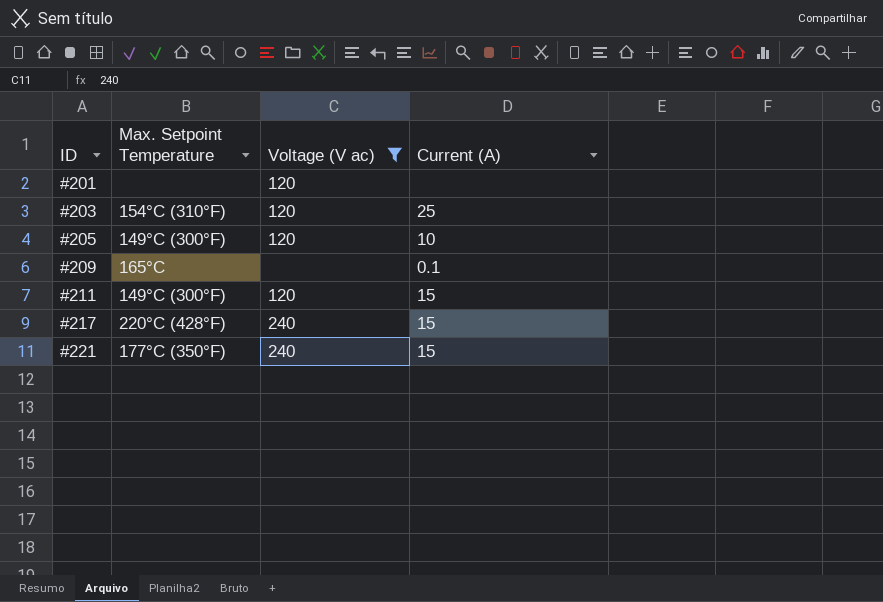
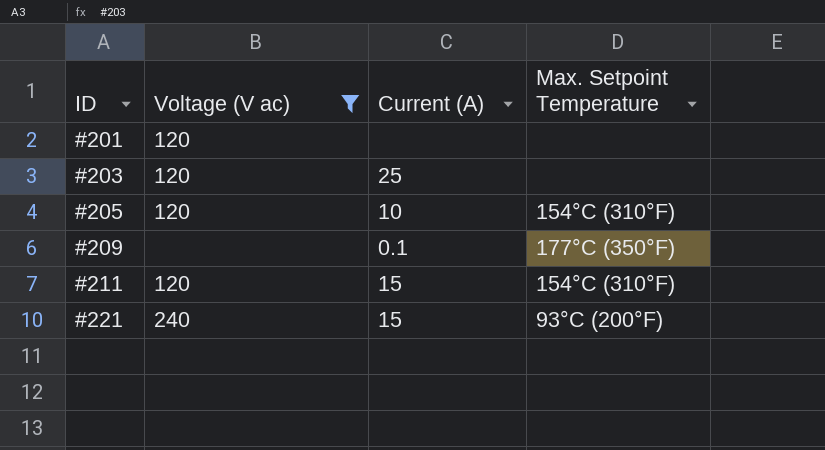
column Max. Setpoint Temperature | position: 2 -> 4
row #217: 220°C (428°F) | 240 | 15 -> none
#203 | Max. Setpoint Temperature: 154°C (310°F) -> none
#205 | Max. Setpoint Temperature: 149°C (300°F) -> 154°C (310°F)
#209 | Max. Setpoint Temperature: 165°C -> 177°C (350°F)
#211 | Max. Setpoint Temperature: 149°C (300°F) -> 154°C (310°F)
#221 | Max. Setpoint Temperature: 177°C (350°F) -> 93°C (200°F)

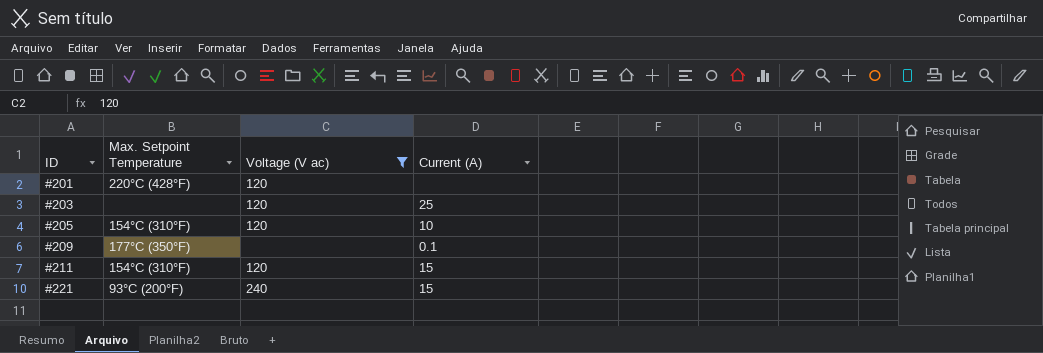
column Max. Setpoint Temperature | position: 4 -> 2
#201 | Max. Setpoint Temperature: none -> 220°C (428°F)

